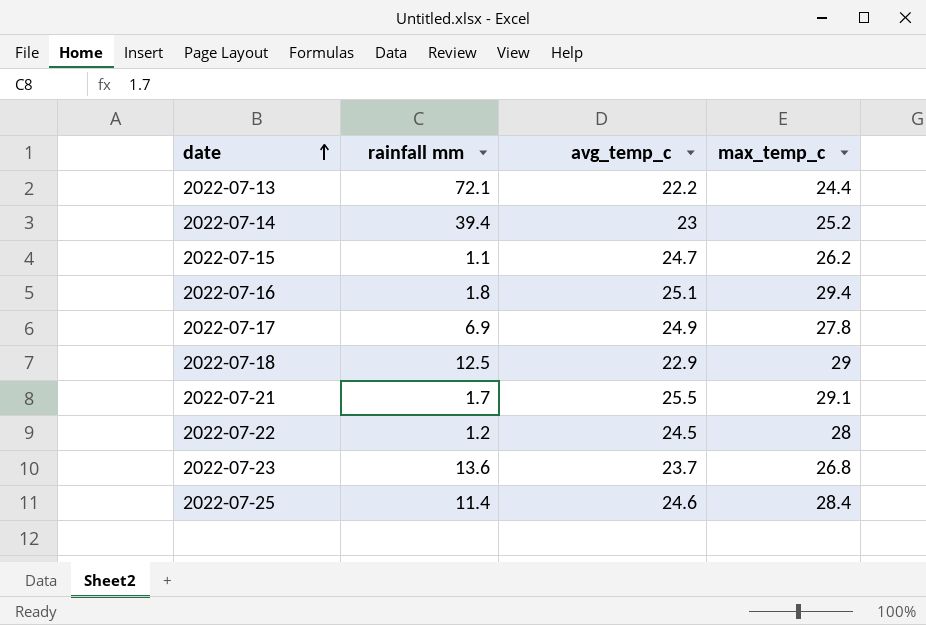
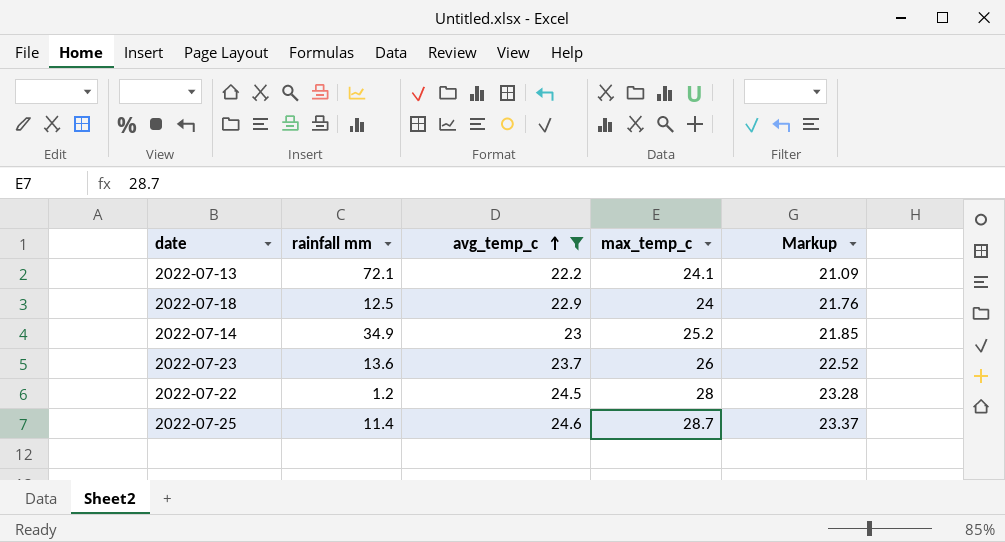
filter: none -> avg_temp_c <= 24.6
row order: date ascending -> avg_temp_c ascending
column Markup | formula: none -> [avg_temp_c] * 0.95
2022-07-13 | max_temp_c: 24.4 -> 24.1
2022-07-18 | max_temp_c: 29 -> 24
2022-07-14 | rainfall mm: 39.4 -> 34.9
2022-07-23 | max_temp_c: 26.8 -> 26
2022-07-25 | max_temp_c: 28.4 -> 28.7

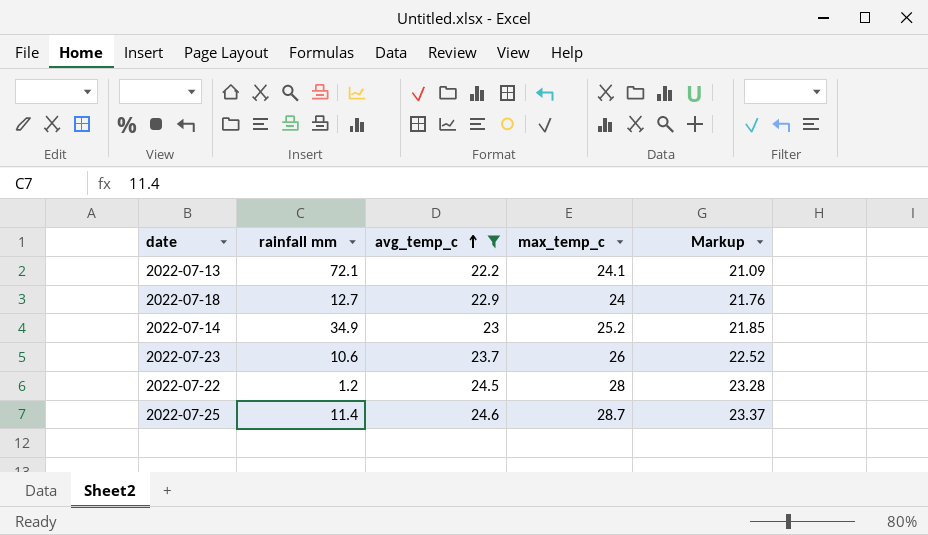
2022-07-18 | rainfall mm: 12.5 -> 12.7
2022-07-23 | rainfall mm: 13.6 -> 10.6

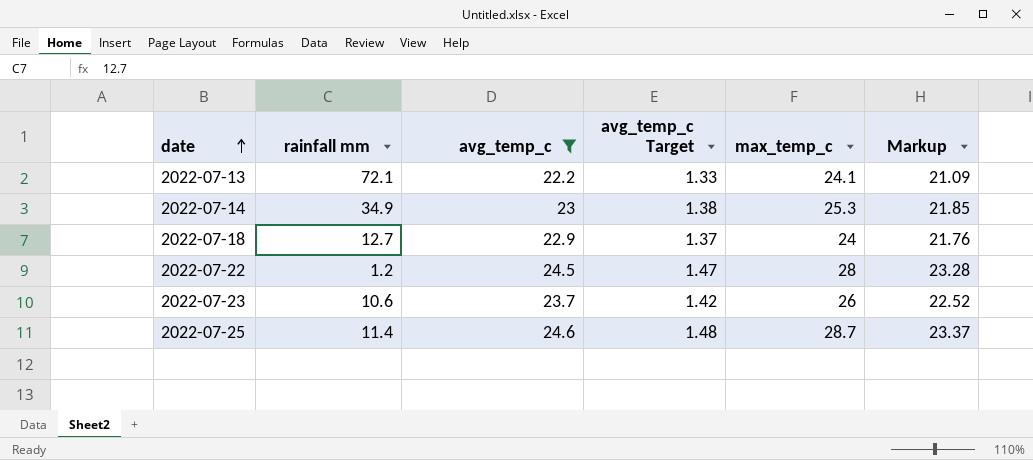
row order: avg_temp_c ascending -> date ascending
column avg_temp_c Target | formula: none -> [avg_temp_c] * 0.06
2022-07-14 | max_temp_c: 25.2 -> 25.3

